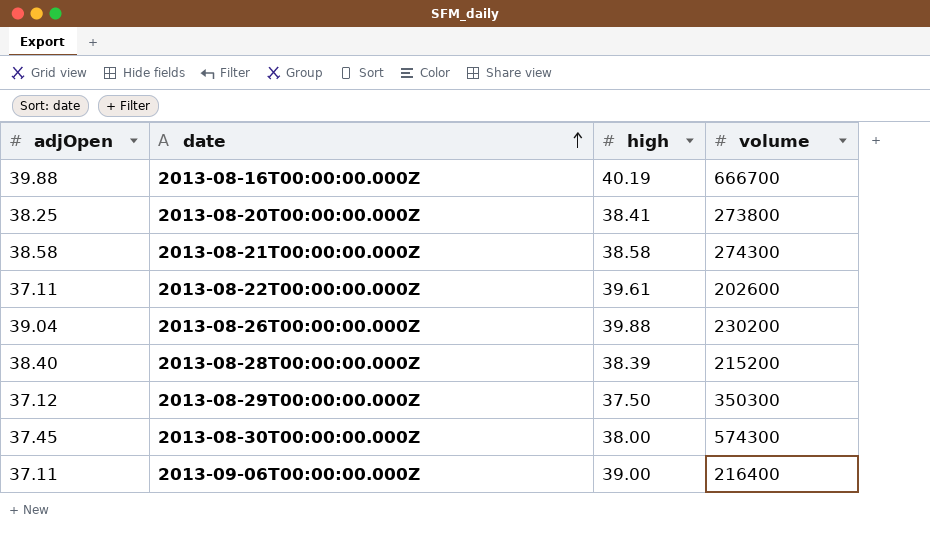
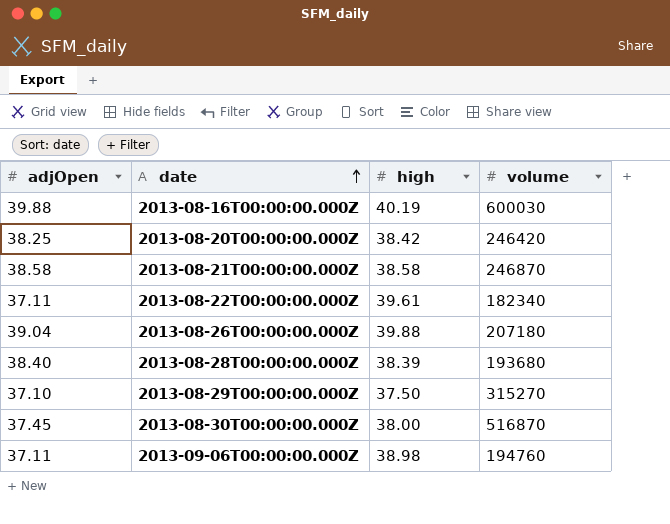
2013-08-16T00:00:00.000Z | volume: 666700 -> 600030
2013-08-20T00:00:00.000Z | high: 38.41 -> 38.42
2013-08-20T00:00:00.000Z | volume: 273800 -> 246420
2013-08-21T00:00:00.000Z | volume: 274300 -> 246870
2013-08-22T00:00:00.000Z | volume: 202600 -> 182340
2013-08-26T00:00:00.000Z | volume: 230200 -> 207180
2013-08-28T00:00:00.000Z | volume: 215200 -> 193680
2013-08-29T00:00:00.000Z | adjOpen: 37.12 -> 37.10
2013-08-29T00:00:00.000Z | volume: 350300 -> 315270
2013-08-30T00:00:00.000Z | volume: 574300 -> 516870
2013-09-06T00:00:00.000Z | high: 39.00 -> 38.98
2013-09-06T00:00:00.000Z | volume: 216400 -> 194760

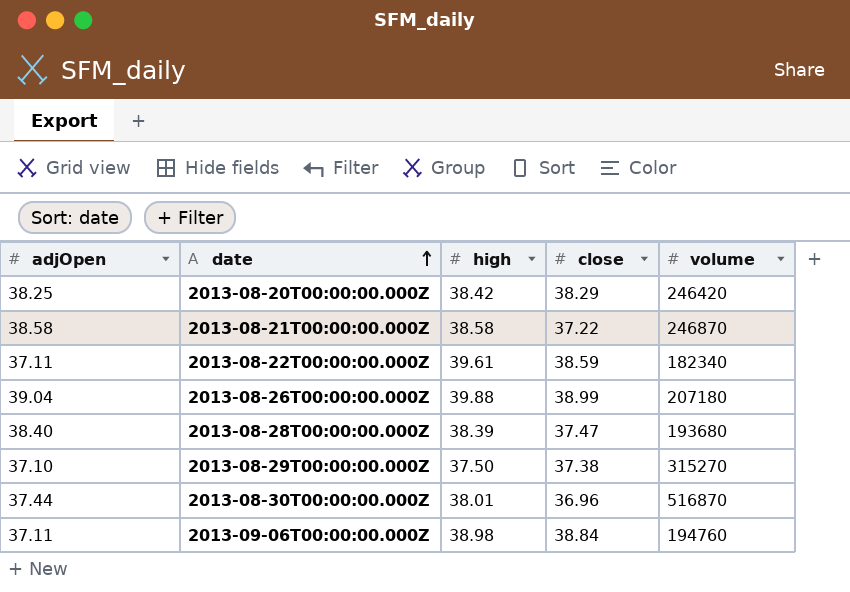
column close | position: none -> 4
row 2013-08-16T00:00:00.000Z: 39.88 | 40.19 | 600030 -> none
2013-08-30T00:00:00.000Z | adjOpen: 37.45 -> 37.44
2013-08-30T00:00:00.000Z | high: 38.00 -> 38.01

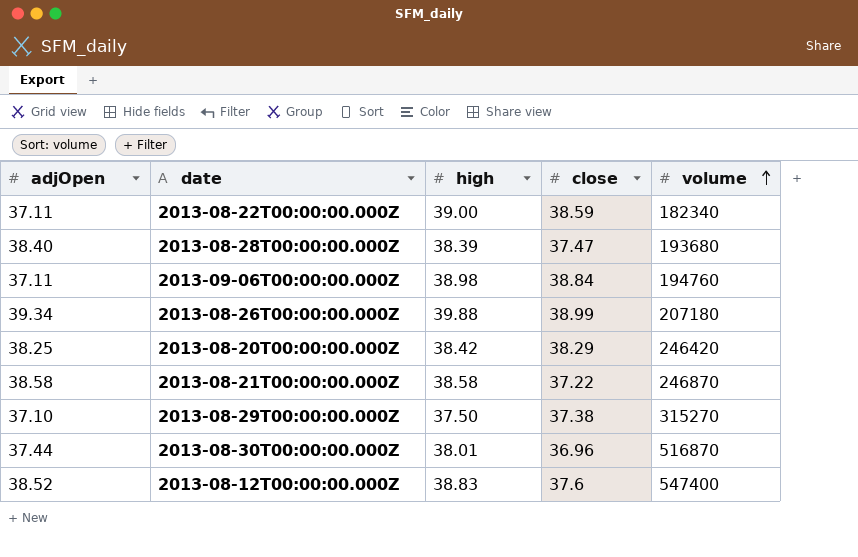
row order: date ascending -> volume ascending
2013-08-22T00:00:00.000Z | high: 39.61 -> 39.00
2013-08-26T00:00:00.000Z | adjOpen: 39.04 -> 39.34
row 2013-08-12T00:00:00.000Z: none -> 38.52 | 38.83 | 37.6 | 547400

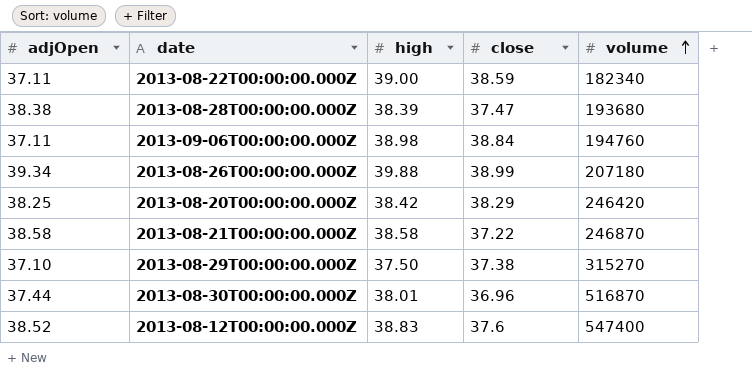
2013-08-28T00:00:00.000Z | adjOpen: 38.40 -> 38.38

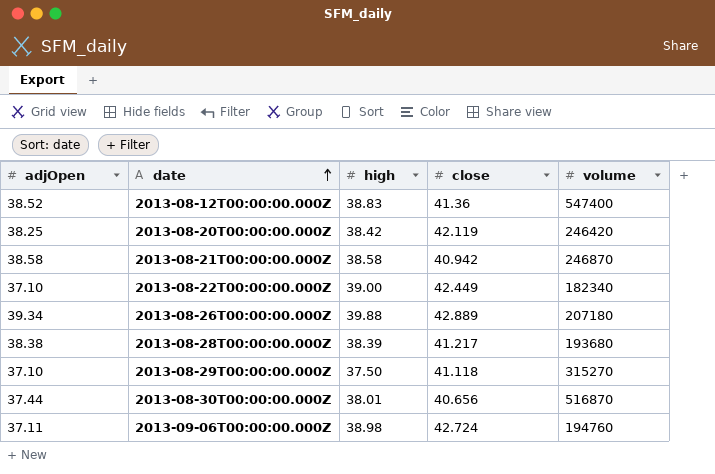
row order: volume ascending -> date ascending
2013-08-12T00:00:00.000Z | close: 37.6 -> 41.36
2013-08-20T00:00:00.000Z | close: 38.29 -> 42.119
2013-08-21T00:00:00.000Z | close: 37.22 -> 40.942
2013-08-22T00:00:00.000Z | adjOpen: 37.11 -> 37.10
2013-08-22T00:00:00.000Z | close: 38.59 -> 42.449
2013-08-26T00:00:00.000Z | close: 38.99 -> 42.889
2013-08-28T00:00:00.000Z | close: 37.47 -> 41.217
2013-08-29T00:00:00.000Z | close: 37.38 -> 41.118
2013-08-30T00:00:00.000Z | close: 36.96 -> 40.656
2013-09-06T00:00:00.000Z | close: 38.84 -> 42.724

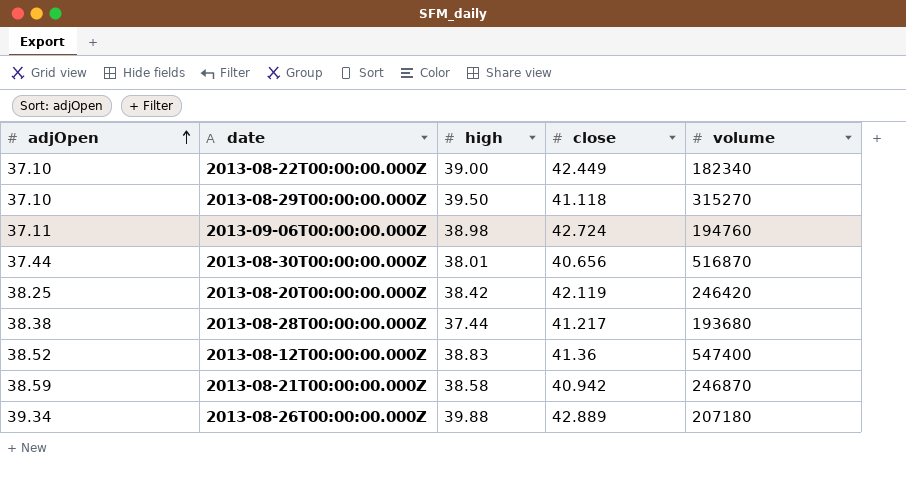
row order: date ascending -> adjOpen ascending
2013-08-29T00:00:00.000Z | high: 37.50 -> 39.50
2013-08-28T00:00:00.000Z | high: 38.39 -> 37.44
2013-08-21T00:00:00.000Z | adjOpen: 38.58 -> 38.59

